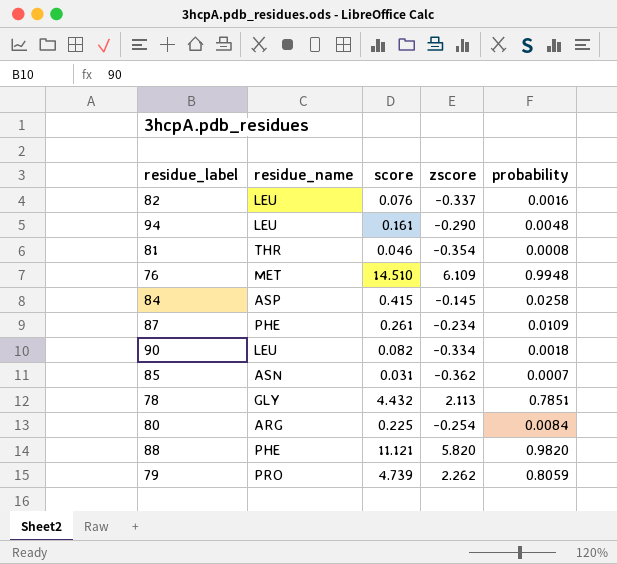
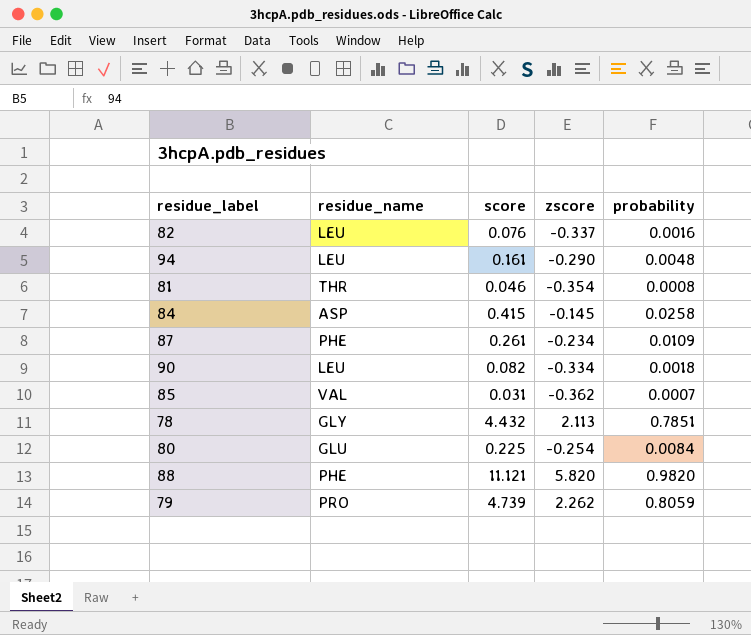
row 76: MET | 14.510 | 6.109 | 0.9948 -> none
85 | residue_name: ASN -> VAL
80 | residue_name: ARG -> GLU

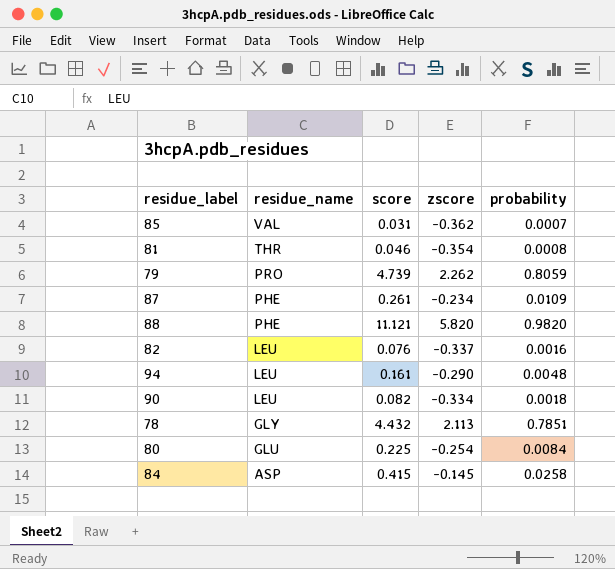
row order: none -> residue_name descending

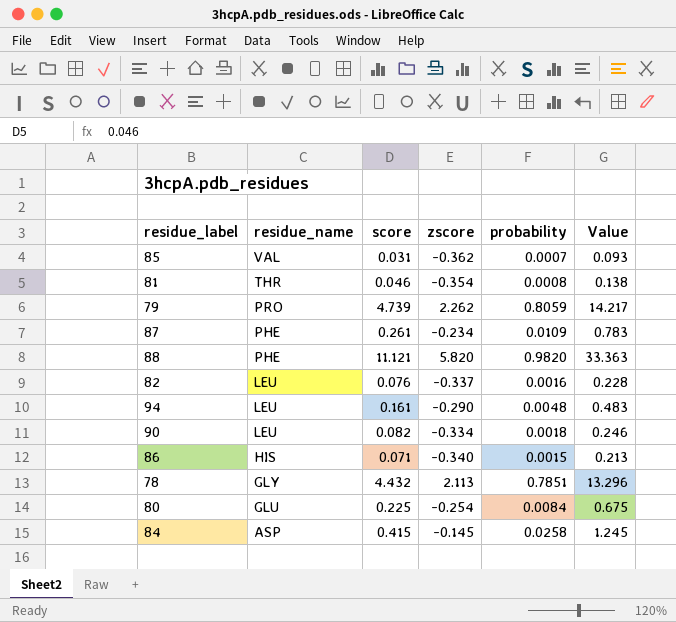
column Value | formula: none -> [score] * 3
row 86: none -> HIS | 0.071 | -0.340 | 0.0015 | 0.213

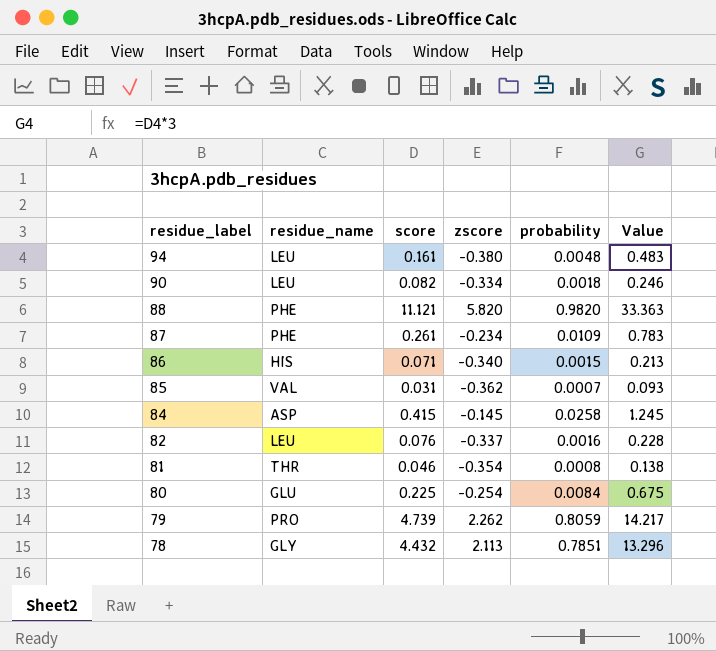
row order: residue_name descending -> residue_label descending
94 | zscore: -0.290 -> -0.380

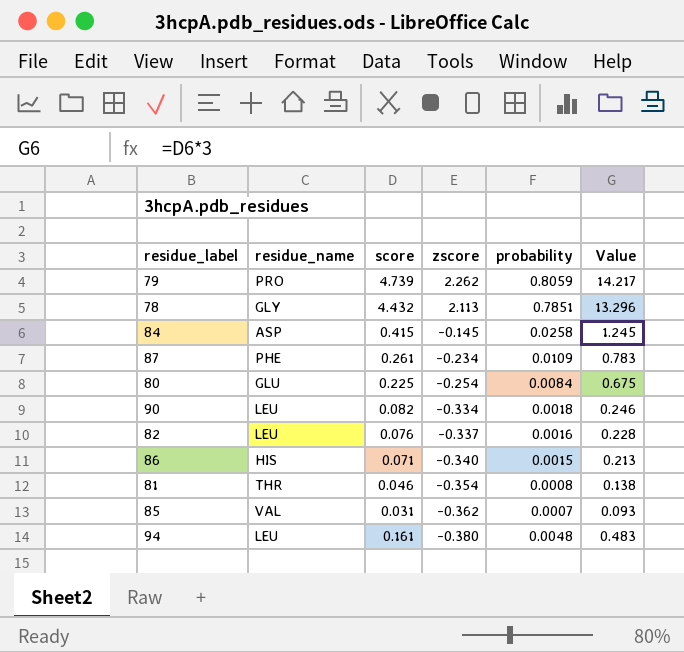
row order: residue_label descending -> zscore descending
row 88: PHE | 11.121 | 5.820 | 0.9820 | 33.363 -> none

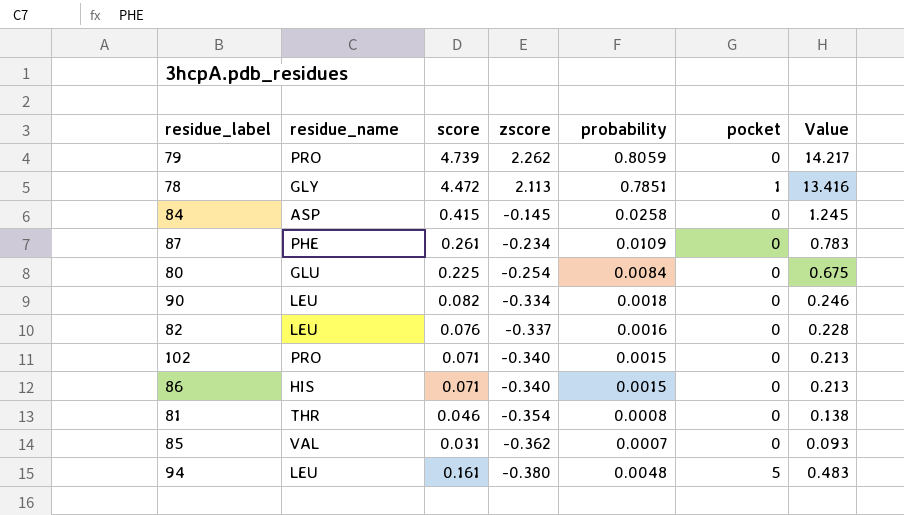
column pocket | position: none -> 6
78 | score: 4.432 -> 4.472
78 | Value: 13.296 -> 13.416
row 102: none -> PRO | 0.071 | -0.340 | 0.0015 | 0 | 0.213

